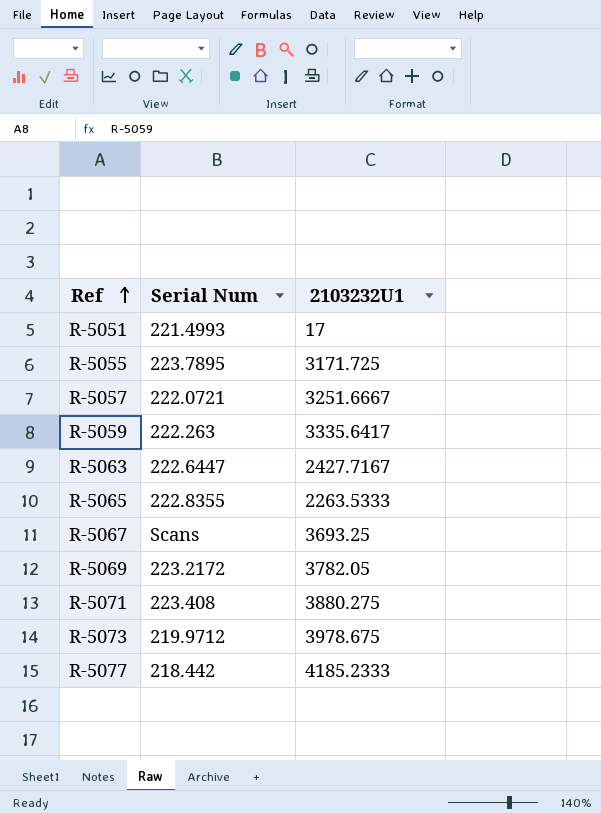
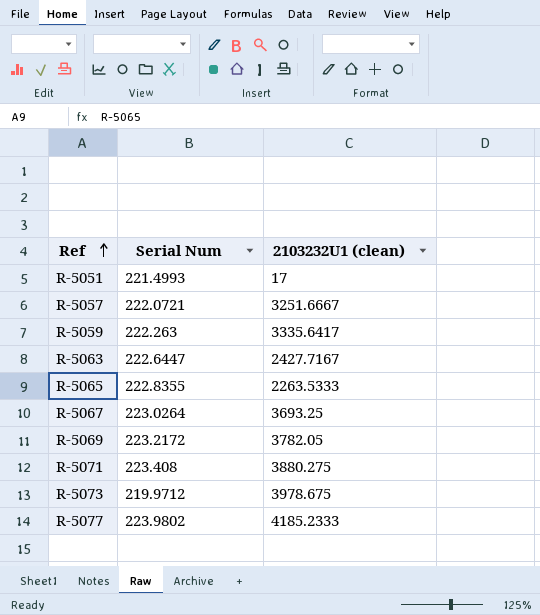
column name: 2103232U1 -> 2103232U1 (clean)
row R-5055: 223.7895 | 3171.725 -> none
R-5067 | Serial Num: Scans -> 223.0264
R-5077 | Serial Num: 218.442 -> 223.9802

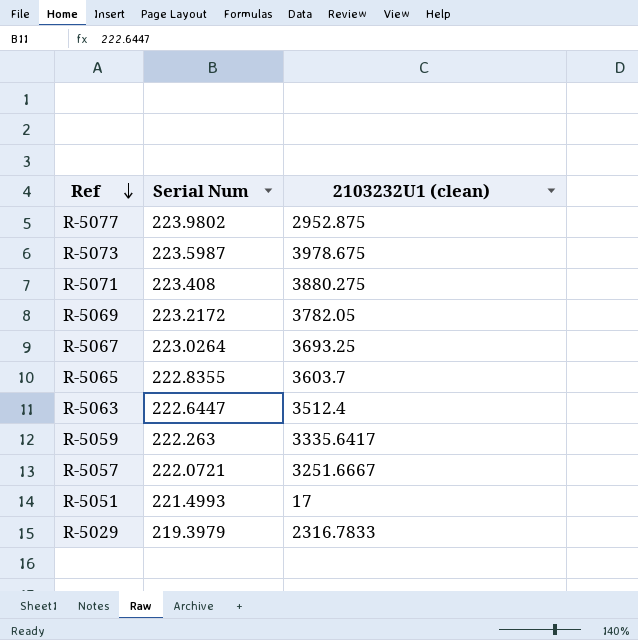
row order: Ref ascending -> Ref descending
R-5077 | 2103232U1 (clean): 4185.2333 -> 2952.875
R-5073 | Serial Num: 219.9712 -> 223.5987
R-5065 | 2103232U1 (clean): 2263.5333 -> 3603.7
R-5063 | 2103232U1 (clean): 2427.7167 -> 3512.4
row R-5029: none -> 219.3979 | 2316.7833

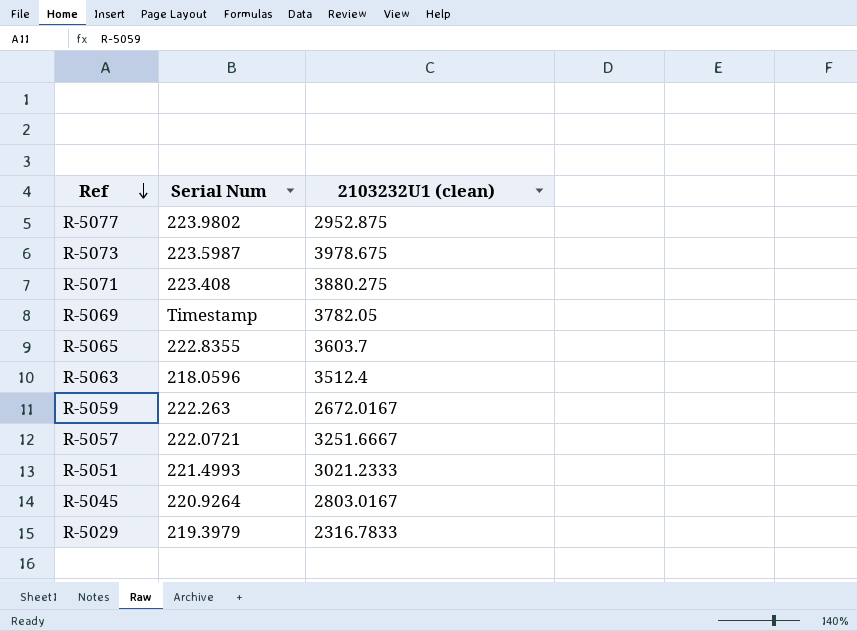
row R-5067: 223.0264 | 3693.25 -> none
R-5069 | Serial Num: 223.2172 -> Timestamp
R-5063 | Serial Num: 222.6447 -> 218.0596
R-5059 | 2103232U1 (clean): 3335.6417 -> 2672.0167
R-5051 | 2103232U1 (clean): 17 -> 3021.2333
row R-5045: none -> 220.9264 | 2803.0167

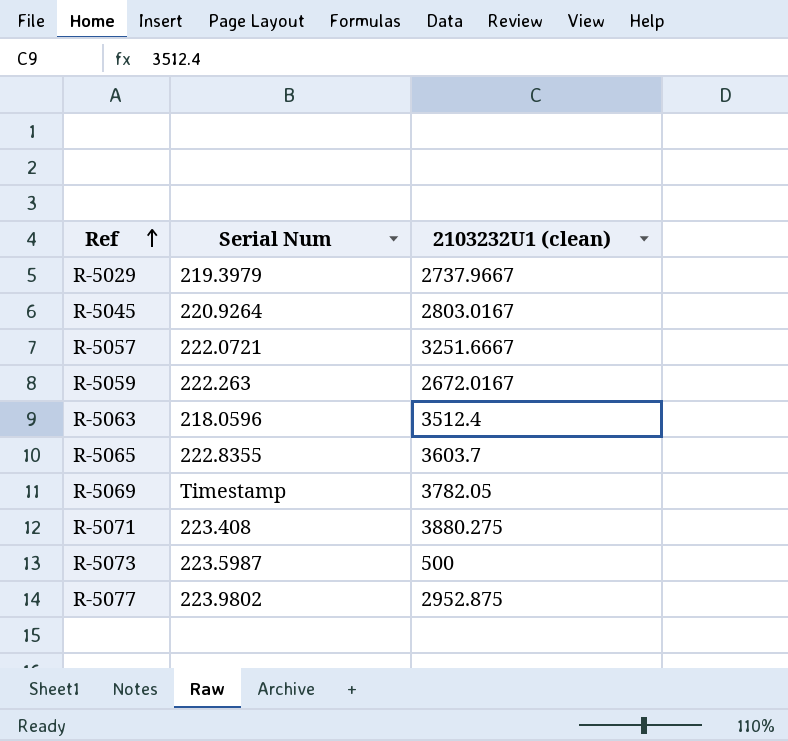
row order: Ref descending -> Ref ascending
row R-5051: 221.4993 | 3021.2333 -> none
R-5029 | 2103232U1 (clean): 2316.7833 -> 2737.9667
R-5073 | 2103232U1 (clean): 3978.675 -> 500

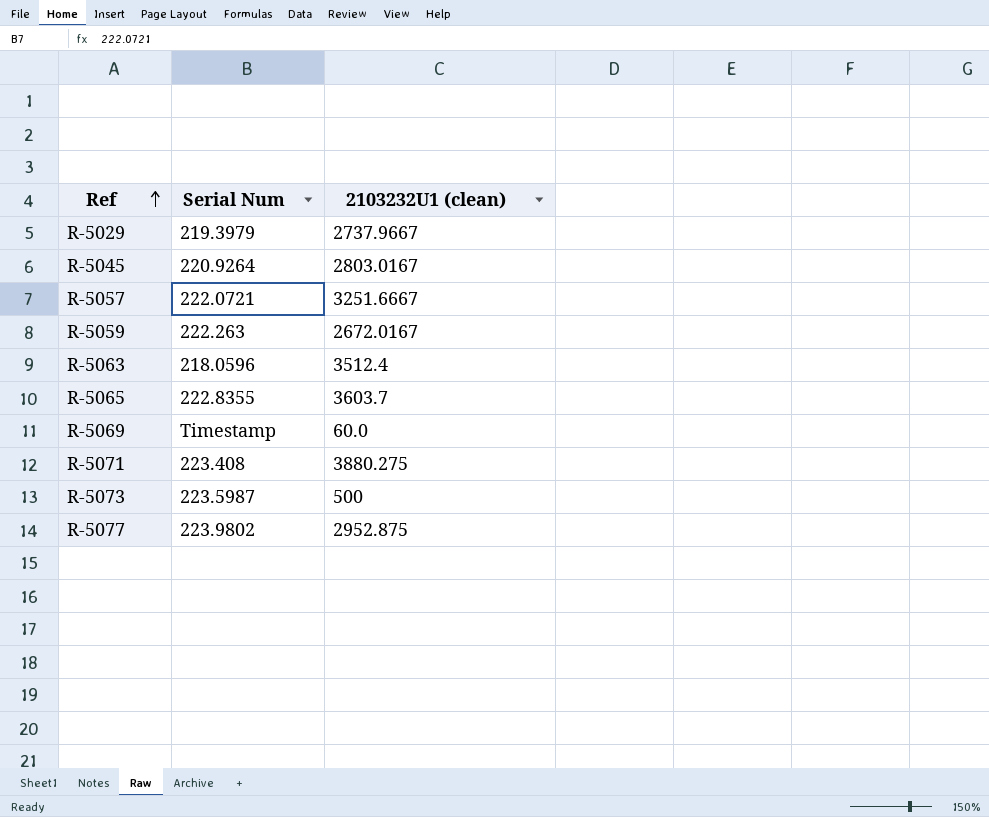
R-5069 | 2103232U1 (clean): 3782.05 -> 60.0

